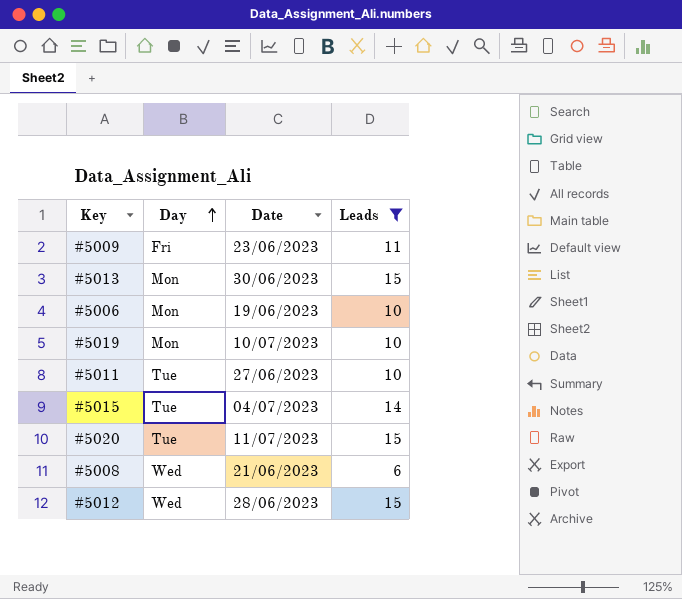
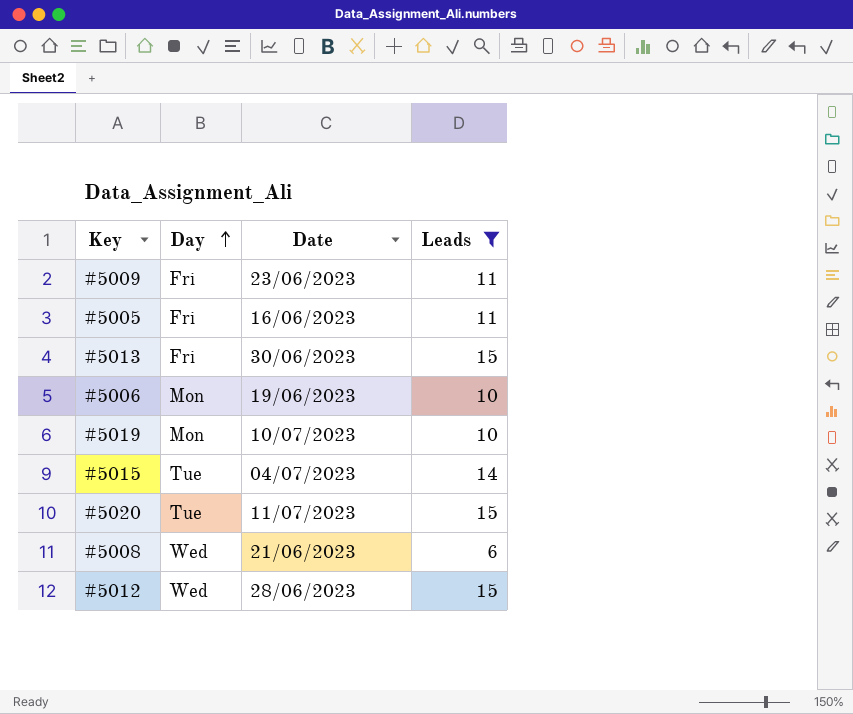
row #5011: Tue | 27/06/2023 | 10 -> none
row #5005: none -> Fri | 16/06/2023 | 11
#5013 | Day: Mon -> Fri

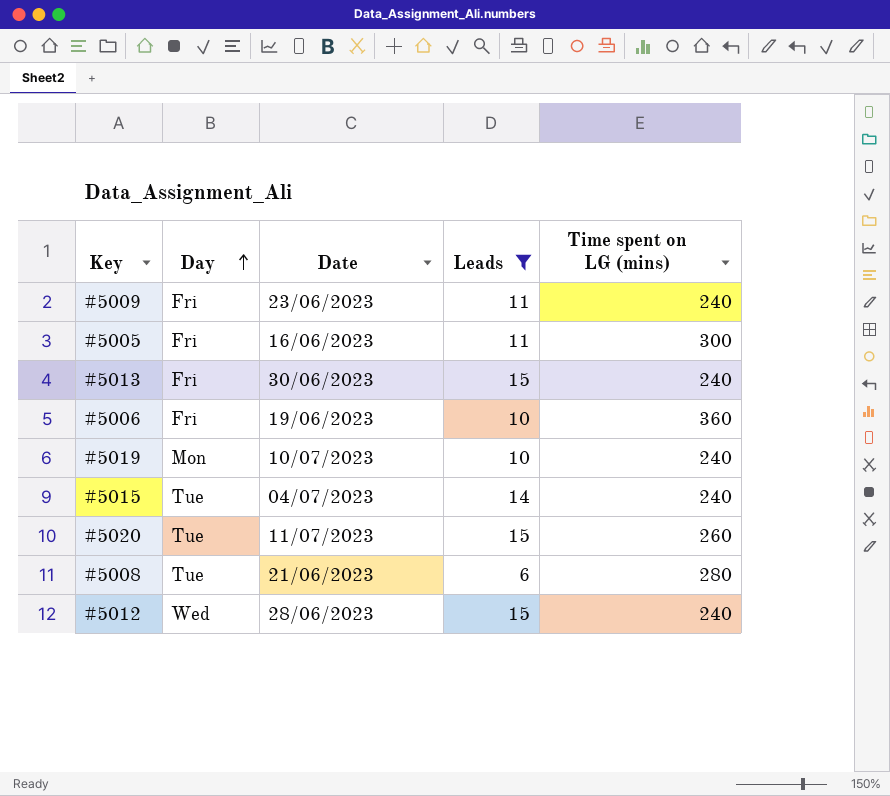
column Time spent on LG (mins) | position: none -> 5
#5006 | Day: Mon -> Fri
#5008 | Day: Wed -> Tue

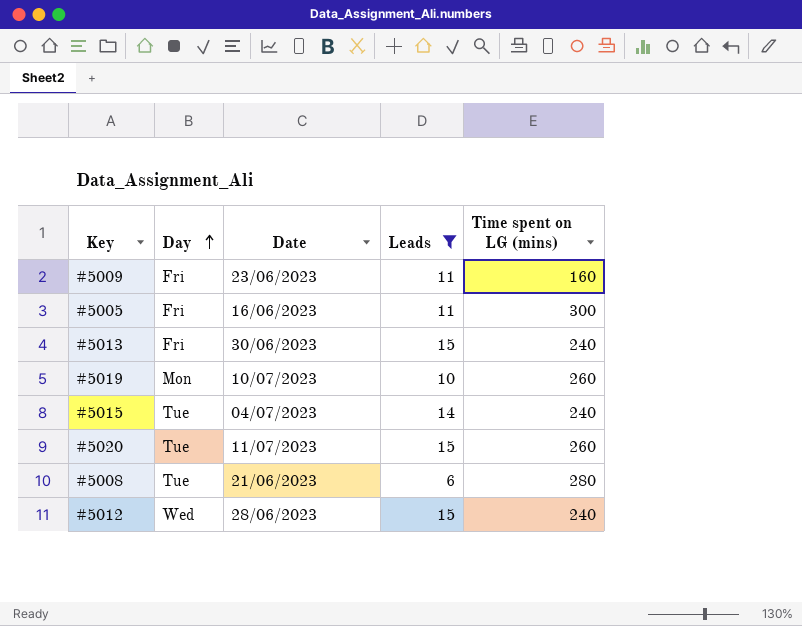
row #5006: Fri | 19/06/2023 | 10 | 360 -> none
#5009 | Time spent on LG (mins): 240 -> 160
#5019 | Time spent on LG (mins): 240 -> 260

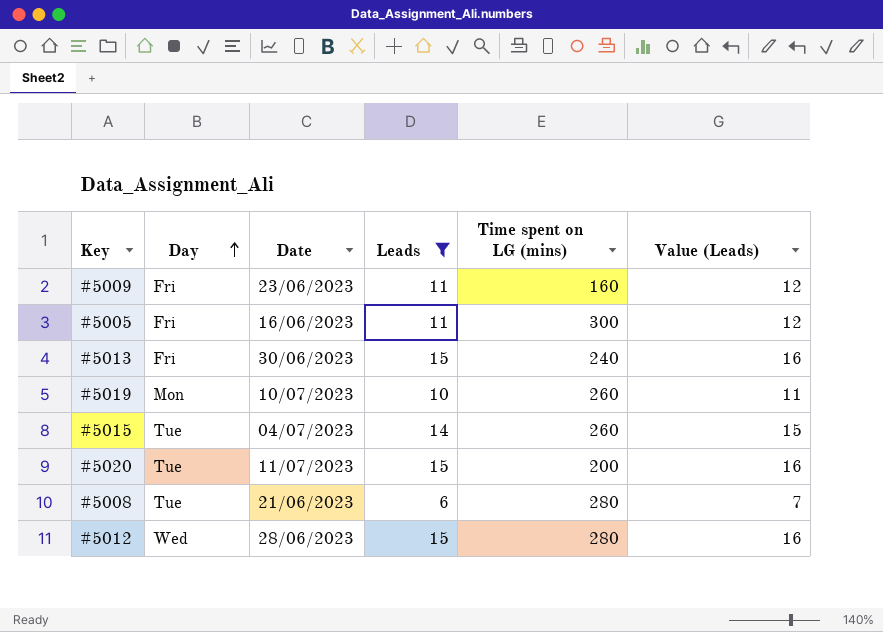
column Value (Leads) | formula: none -> [Leads] + 1
#5015 | Time spent on LG (mins): 240 -> 260
#5020 | Time spent on LG (mins): 260 -> 200
#5012 | Time spent on LG (mins): 240 -> 280

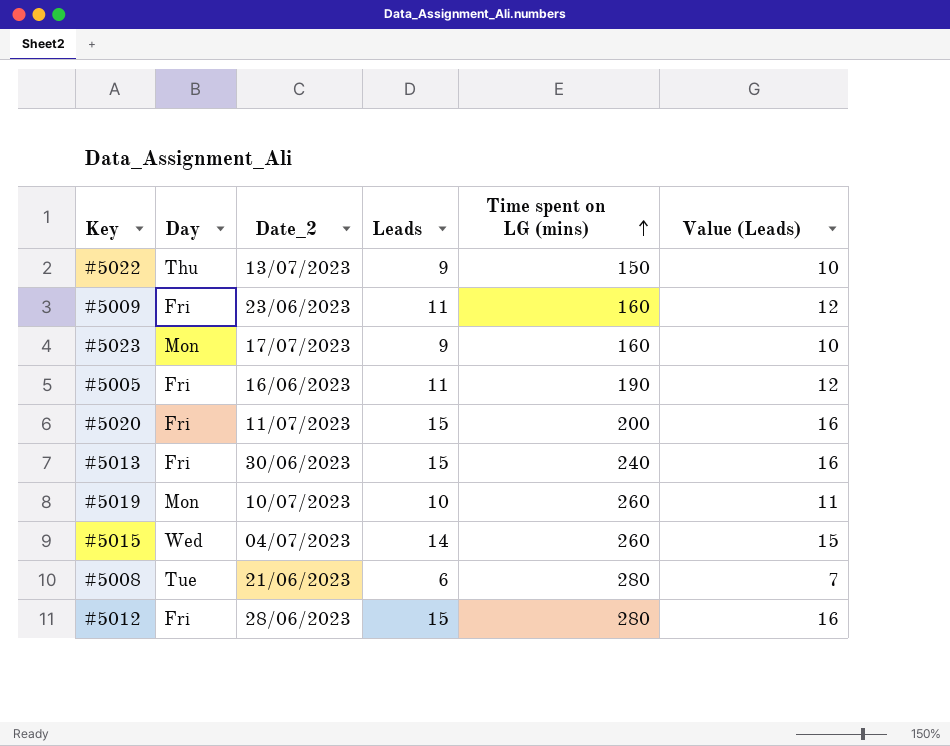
filter: Leads != 9 -> none
row order: Day ascending -> Time spent on LG (mins) ascending
column name: Date -> Date_2
#5005 | Time spent on LG (mins): 300 -> 190
#5020 | Day: Tue -> Fri
#5015 | Day: Tue -> Wed
#5012 | Day: Wed -> Fri

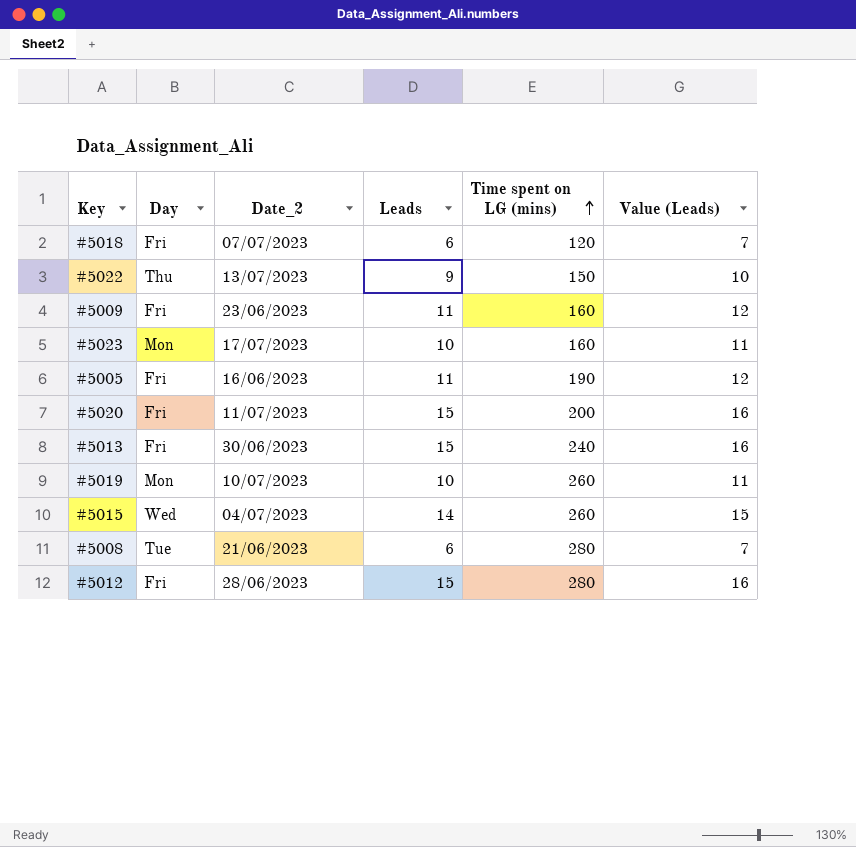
row #5018: none -> Fri | 07/07/2023 | 6 | 120 | 7
#5023 | Leads: 9 -> 10
#5023 | Value (Leads): 10 -> 11

